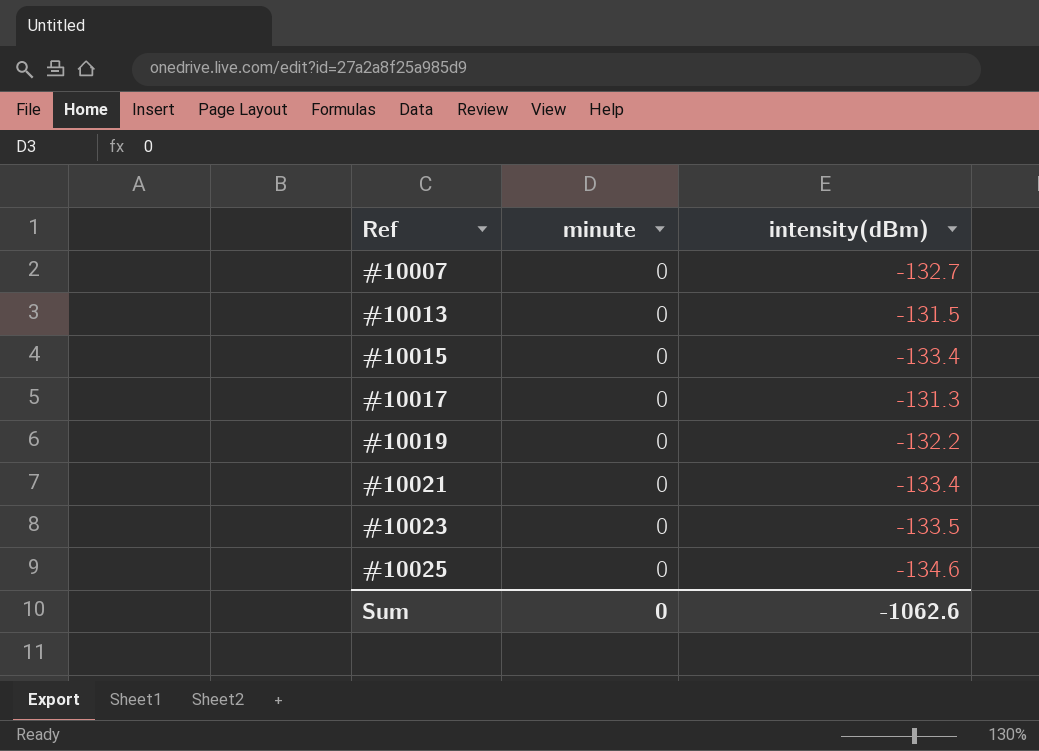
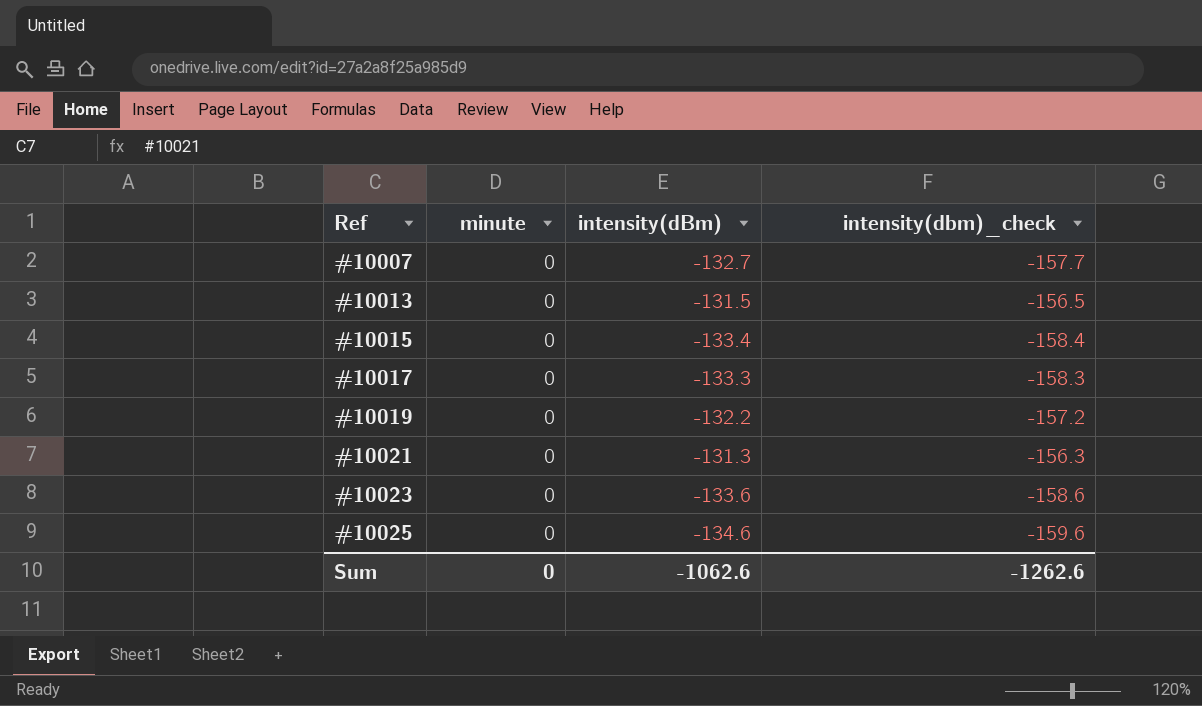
column intensity(dbm)_check | formula: none -> [intensity(dBm)] - 25
#10017 | intensity(dBm): -131.3 -> -133.3
#10021 | intensity(dBm): -133.4 -> -131.3
#10023 | intensity(dBm): -133.5 -> -133.6

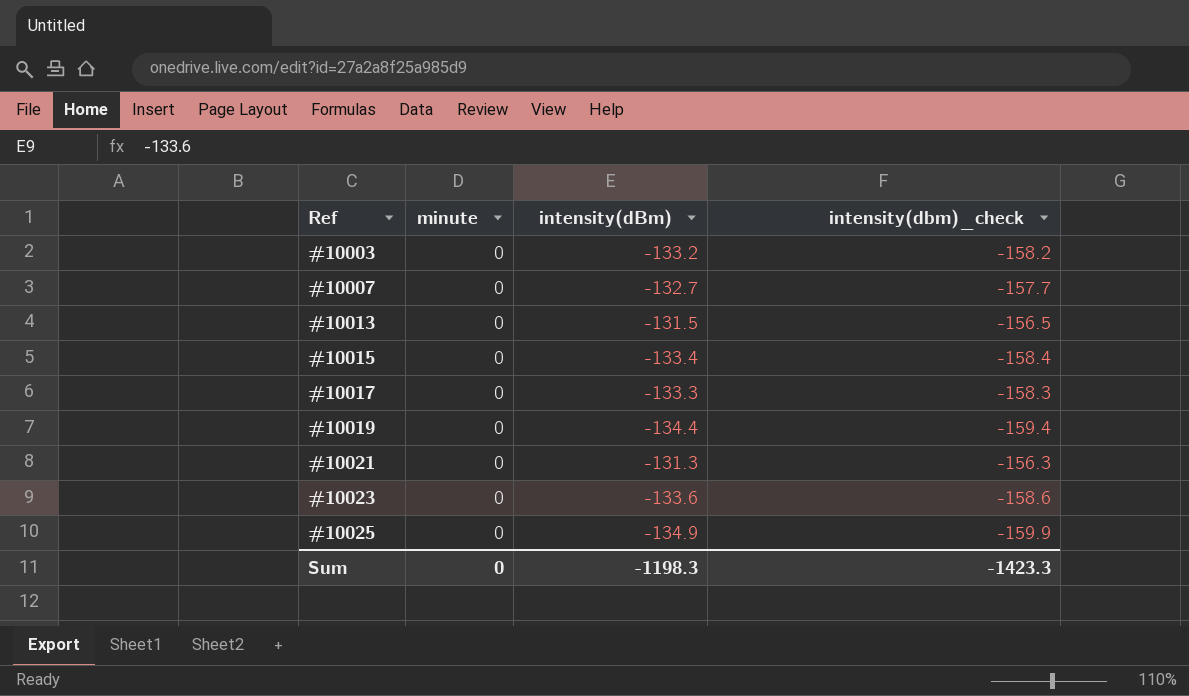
row #10003: none -> 0 | -133.2 | -158.2
#10019 | intensity(dBm): -132.2 -> -134.4
#10019 | intensity(dbm)_check: -157.2 -> -159.4
#10025 | intensity(dBm): -134.6 -> -134.9
#10025 | intensity(dbm)_check: -159.6 -> -159.9
Sum | intensity(dBm): -1062.6 -> -1198.3
Sum | intensity(dbm)_check: -1262.6 -> -1423.3

